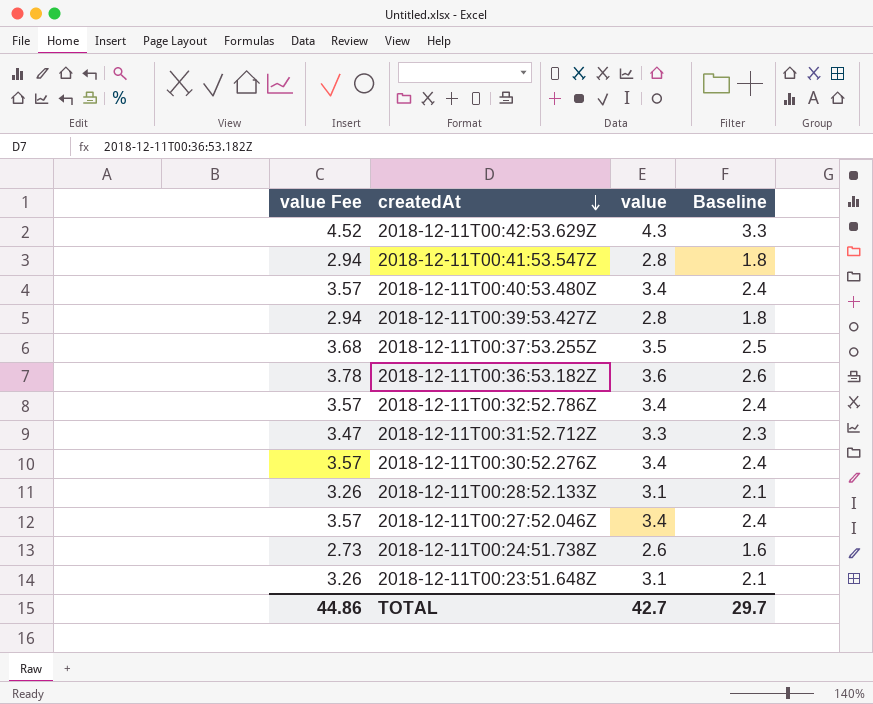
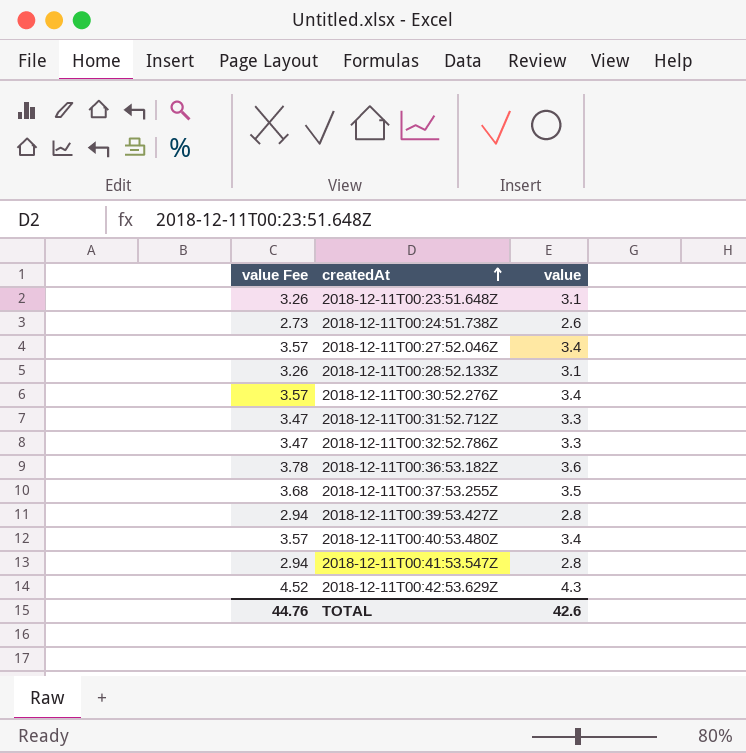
row order: createdAt descending -> createdAt ascending
column Baseline | formula: [value] - 1 -> none
2018-12-11T00:32:52.786Z | value Fee: 3.57 -> 3.47
2018-12-11T00:32:52.786Z | value: 3.4 -> 3.3
TOTAL | value Fee: 44.86 -> 44.76
TOTAL | value: 42.7 -> 42.6

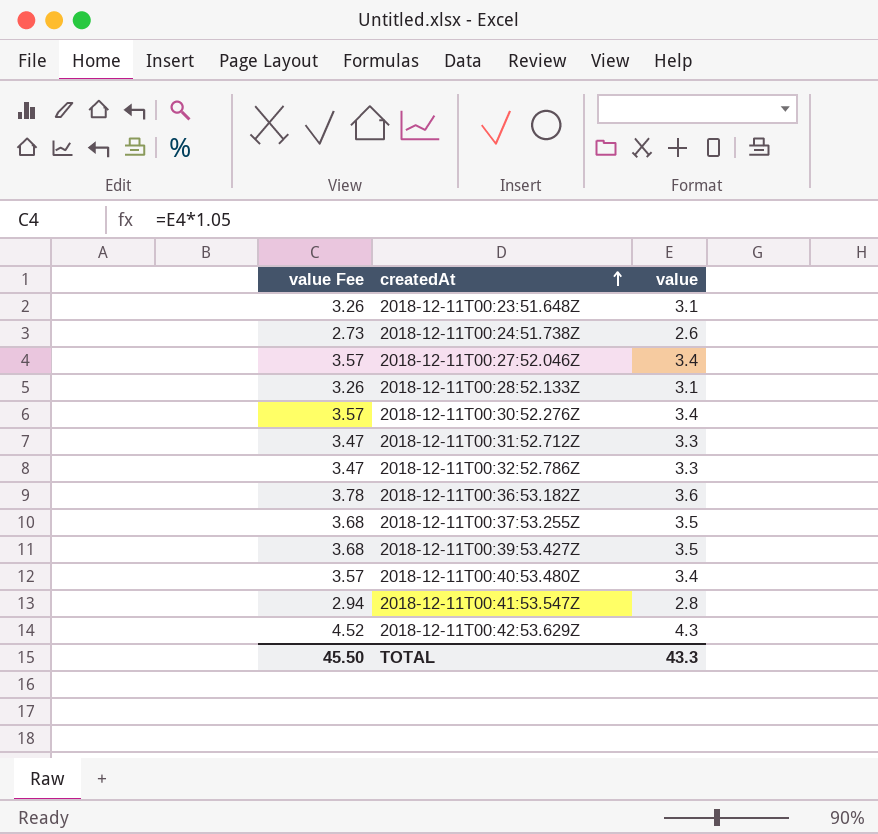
2018-12-11T00:39:53.427Z | value Fee: 2.94 -> 3.68
2018-12-11T00:39:53.427Z | value: 2.8 -> 3.5
TOTAL | value Fee: 44.76 -> 45.50
TOTAL | value: 42.6 -> 43.3

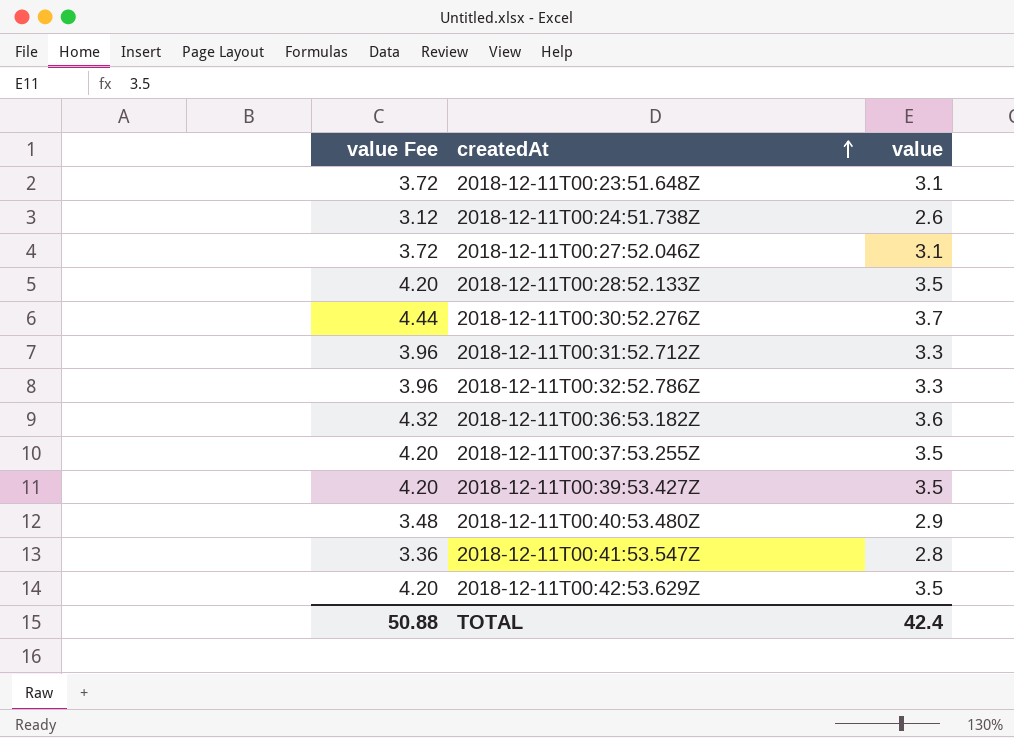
column value Fee | formula: [value] * 1.05 -> [value] * 1.2
2018-12-11T00:27:52.046Z | value: 3.4 -> 3.1
2018-12-11T00:28:52.133Z | value: 3.1 -> 3.5
2018-12-11T00:30:52.276Z | value: 3.4 -> 3.7
2018-12-11T00:40:53.480Z | value: 3.4 -> 2.9
2018-12-11T00:42:53.629Z | value: 4.3 -> 3.5
TOTAL | value Fee: 45.50 -> 50.88
TOTAL | value: 43.3 -> 42.4

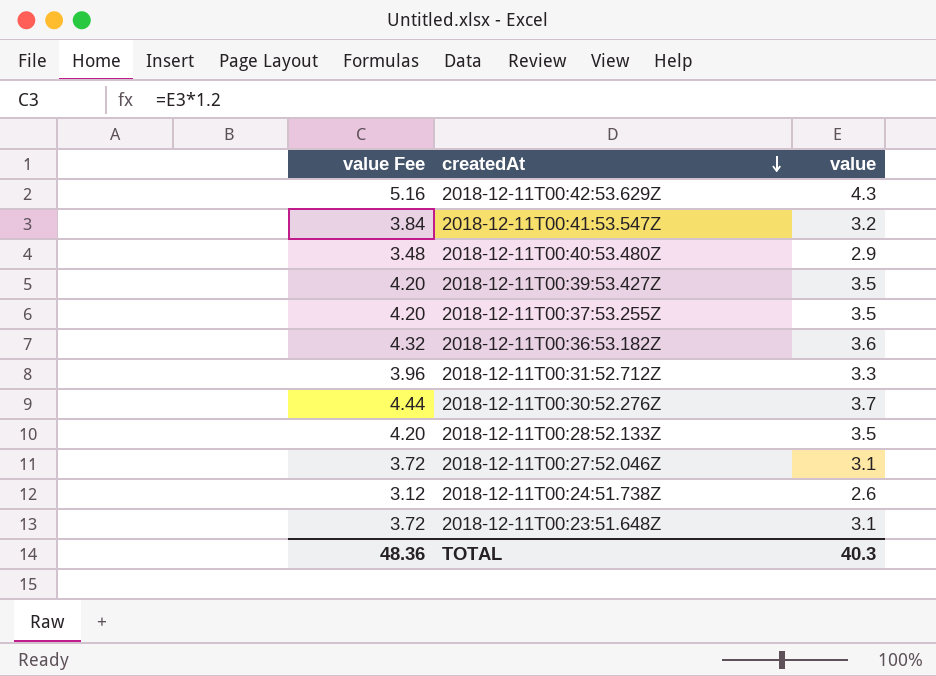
row order: createdAt ascending -> createdAt descending
row 2018-12-11T00:32:52.786Z: 3.96 | 3.3 -> none
2018-12-11T00:42:53.629Z | value Fee: 4.20 -> 5.16
2018-12-11T00:42:53.629Z | value: 3.5 -> 4.3
2018-12-11T00:41:53.547Z | value Fee: 3.36 -> 3.84
2018-12-11T00:41:53.547Z | value: 2.8 -> 3.2
TOTAL | value Fee: 50.88 -> 48.36
TOTAL | value: 42.4 -> 40.3

